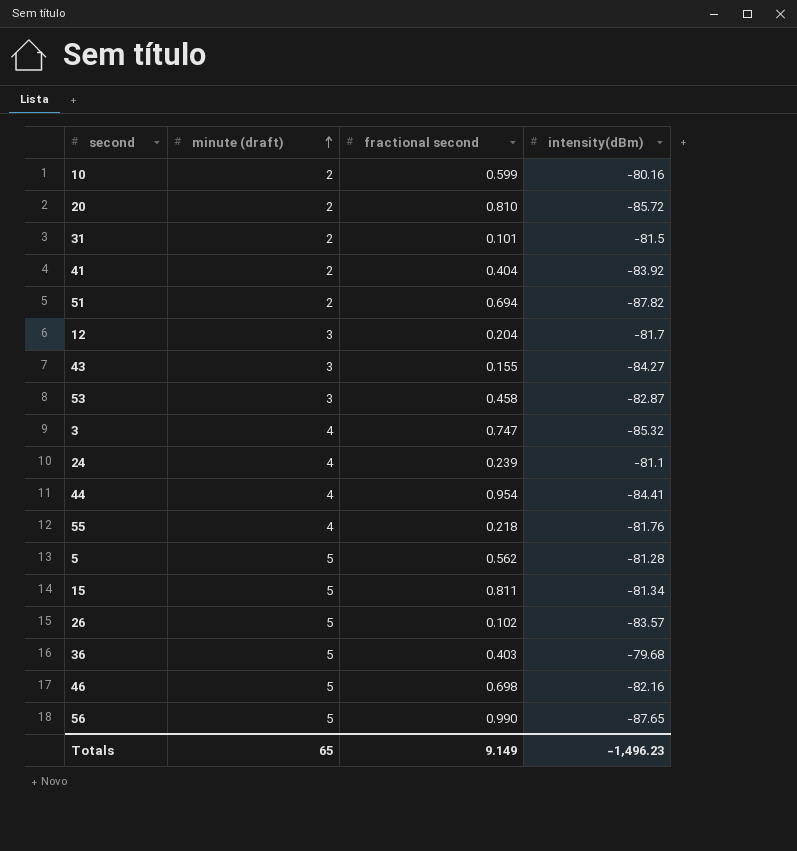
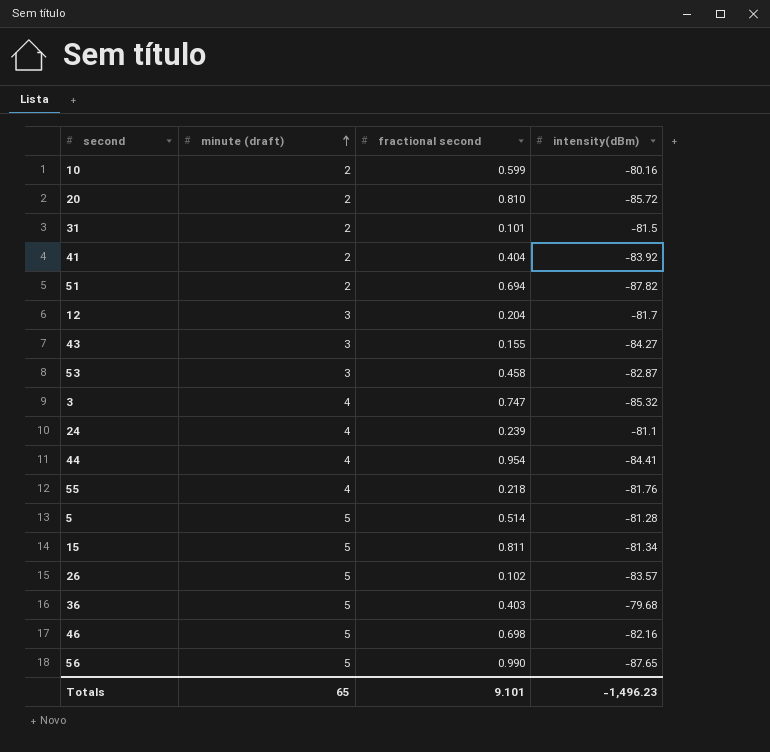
5 | fractional second: 0.562 -> 0.514
Totals | fractional second: 9.149 -> 9.101

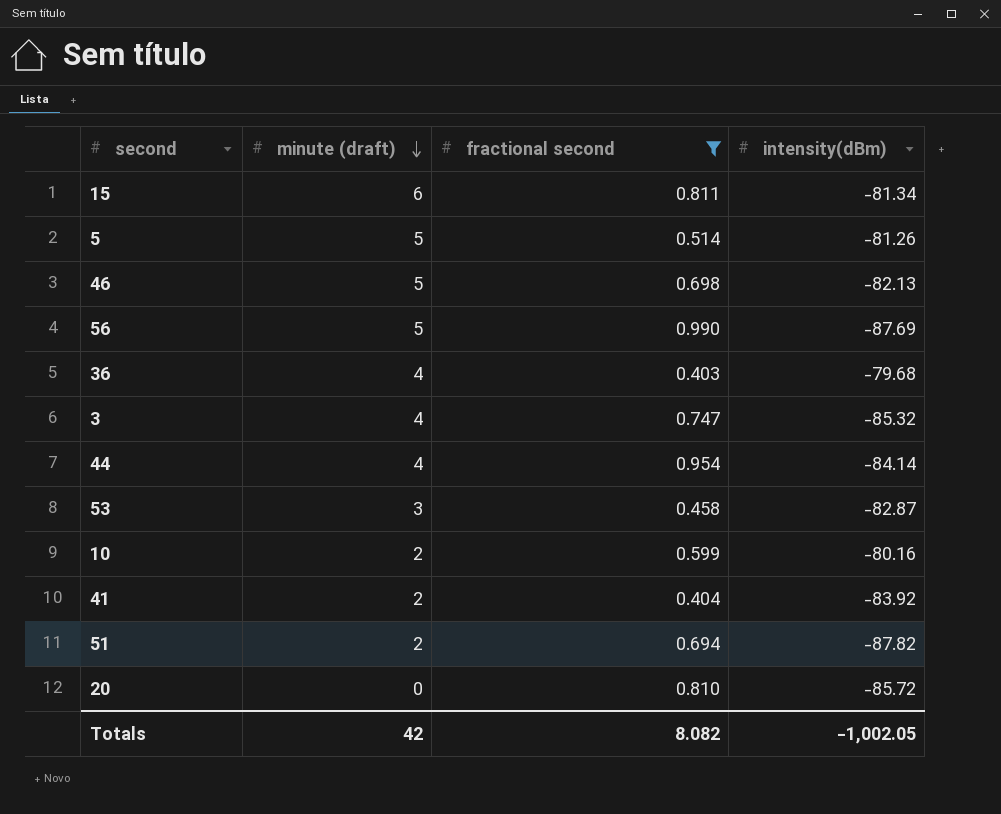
filter: none -> fractional second >= 0.403
row order: minute (draft) ascending -> minute (draft) descending
15 | minute (draft): 5 -> 6
5 | intensity(dBm): -81.28 -> -81.26
46 | intensity(dBm): -82.16 -> -82.13
56 | intensity(dBm): -87.65 -> -87.69
36 | minute (draft): 5 -> 4
44 | intensity(dBm): -84.41 -> -84.14
20 | minute (draft): 2 -> 0
Totals | minute (draft): 65 -> 42
Totals | fractional second: 9.101 -> 8.082
Totals | intensity(dBm): -1,496.23 -> -1,002.05

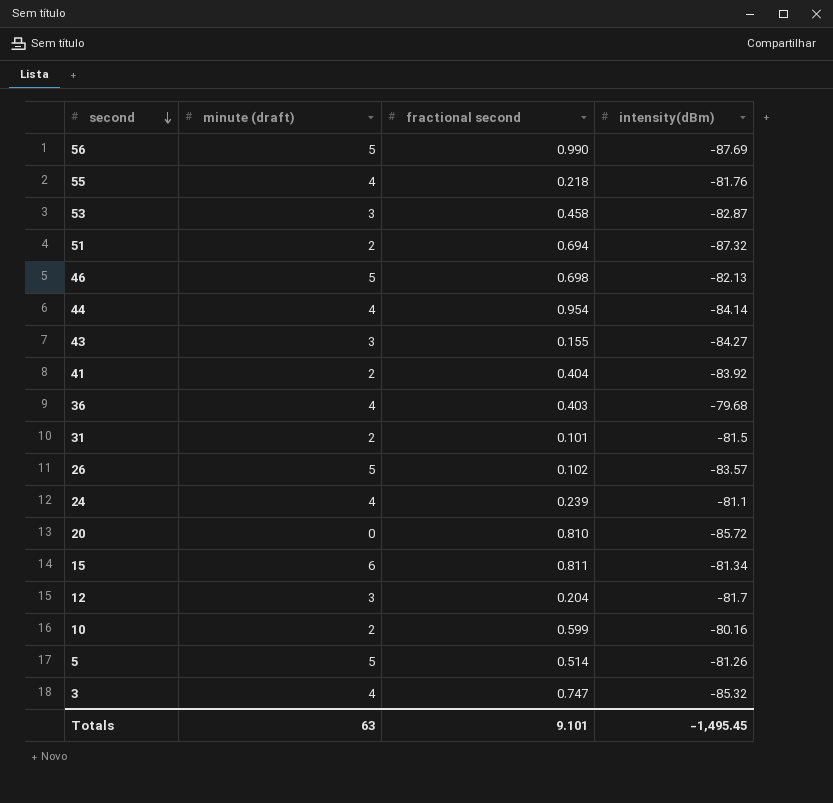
filter: fractional second >= 0.403 -> none
row order: minute (draft) descending -> second descending
51 | intensity(dBm): -87.82 -> -87.32
Totals | minute (draft): 42 -> 63
Totals | fractional second: 8.082 -> 9.101
Totals | intensity(dBm): -1,002.05 -> -1,495.45

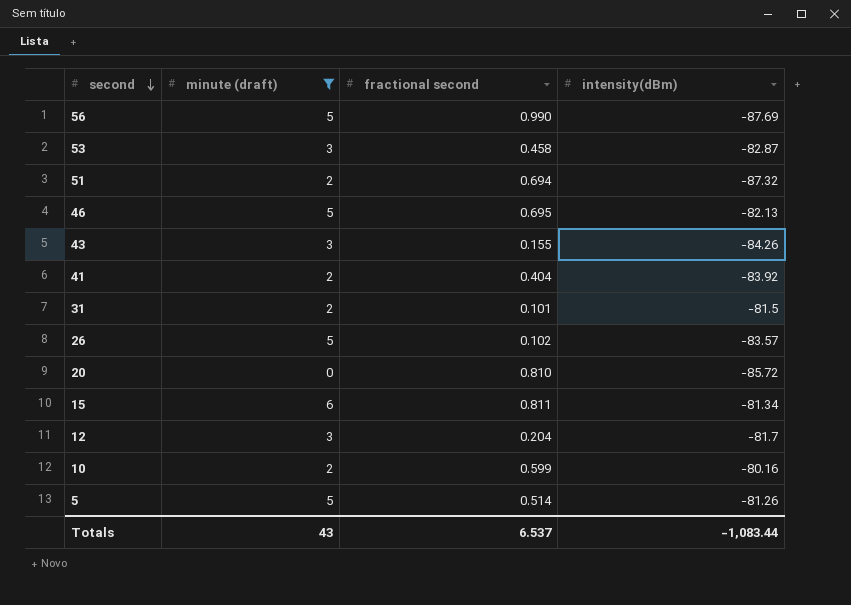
filter: none -> minute (draft) != 4
46 | fractional second: 0.698 -> 0.695
43 | intensity(dBm): -84.27 -> -84.26
Totals | minute (draft): 63 -> 43
Totals | fractional second: 9.101 -> 6.537
Totals | intensity(dBm): -1,495.45 -> -1,083.44

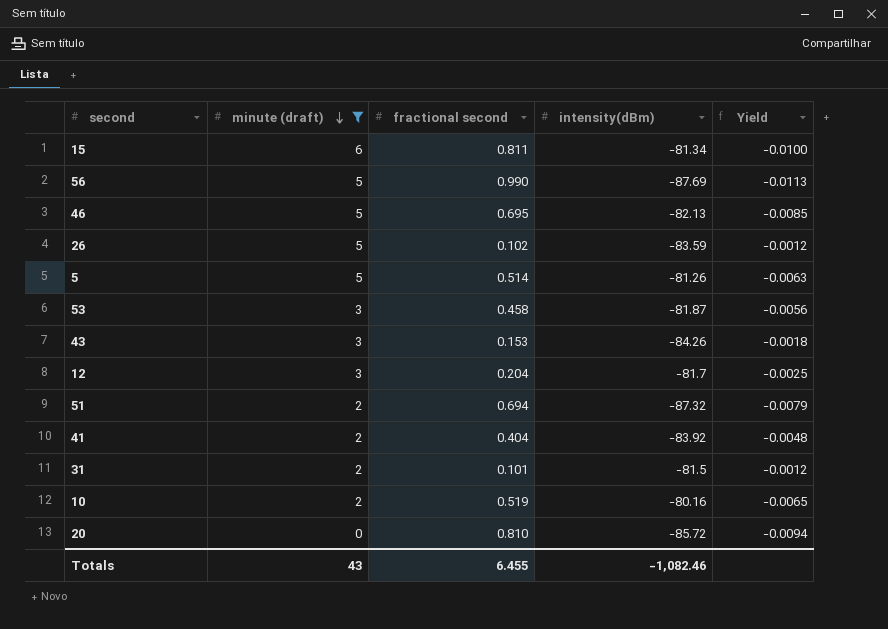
row order: second descending -> minute (draft) descending
column Yield | formula: none -> [fractional second] / [intensity(dBm)]
26 | intensity(dBm): -83.57 -> -83.59
53 | intensity(dBm): -82.87 -> -81.87
43 | fractional second: 0.155 -> 0.153
10 | fractional second: 0.599 -> 0.519
Totals | fractional second: 6.537 -> 6.455
Totals | intensity(dBm): -1,083.44 -> -1,082.46

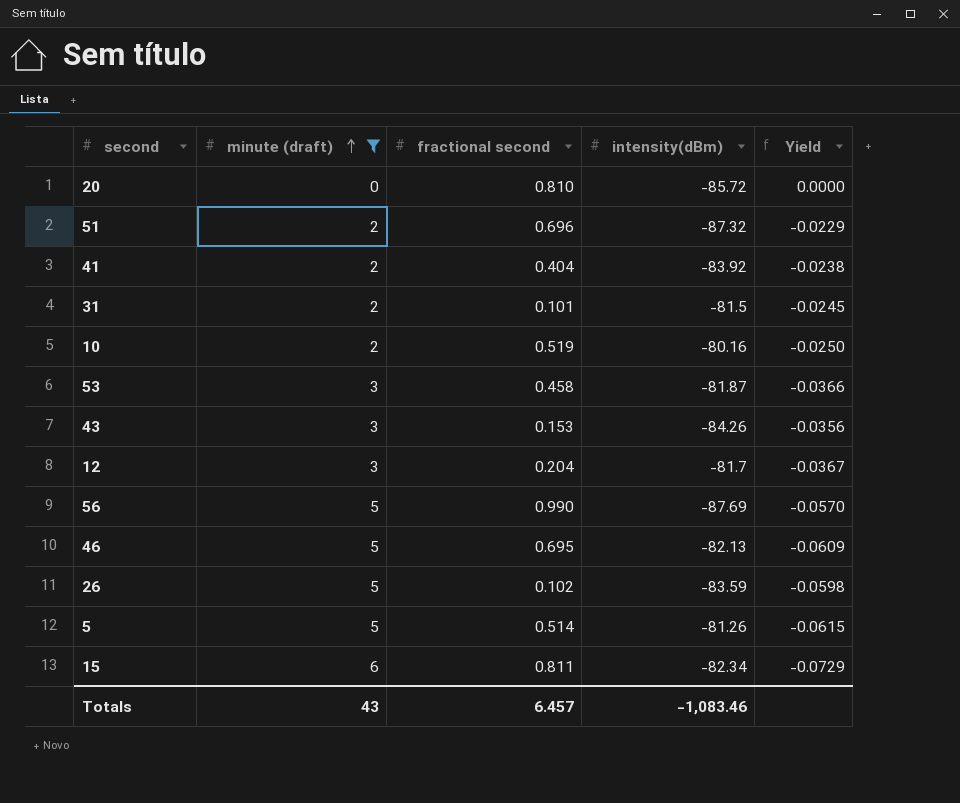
row order: minute (draft) descending -> minute (draft) ascending
column Yield | formula: [fractional second] / [intensity(dBm)] -> [minute (draft)] / [intensity(dBm)]
51 | fractional second: 0.694 -> 0.696
15 | intensity(dBm): -81.34 -> -82.34
Totals | fractional second: 6.455 -> 6.457
Totals | intensity(dBm): -1,082.46 -> -1,083.46

